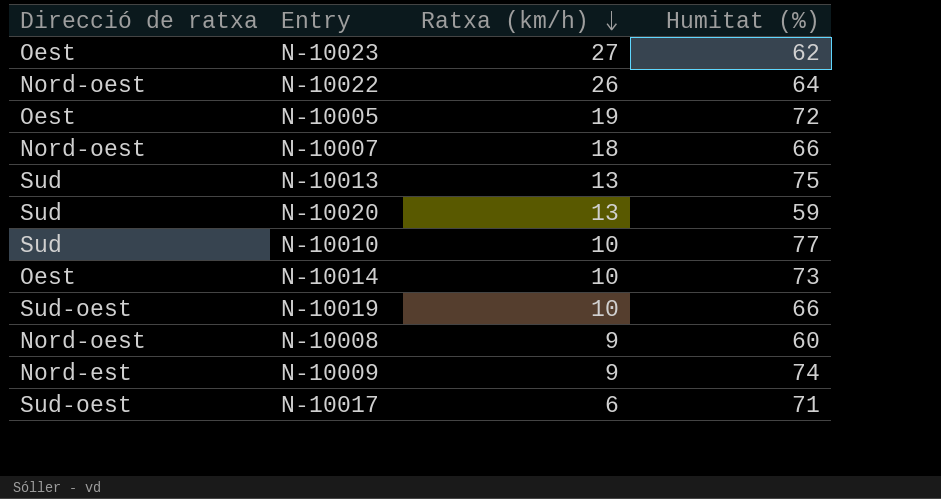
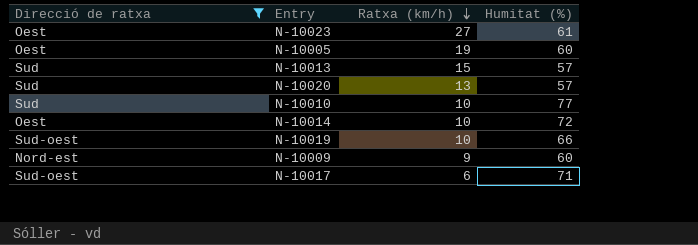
filter: none -> Direcció de ratxa != Nord-oest
N-10023 | Humitat (%): 62 -> 61
N-10005 | Humitat (%): 72 -> 60
N-10013 | Ratxa (km/h): 13 -> 15
N-10013 | Humitat (%): 75 -> 57
N-10020 | Humitat (%): 59 -> 57
N-10014 | Humitat (%): 73 -> 72
N-10009 | Humitat (%): 74 -> 60

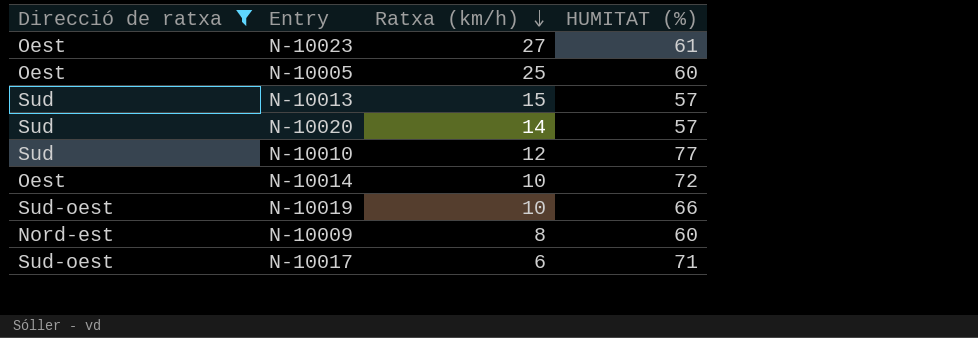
column name: Humitat (%) -> HUMITAT (%)
N-10005 | Ratxa (km/h): 19 -> 25
N-10020 | Ratxa (km/h): 13 -> 14
N-10010 | Ratxa (km/h): 10 -> 12
N-10009 | Ratxa (km/h): 9 -> 8

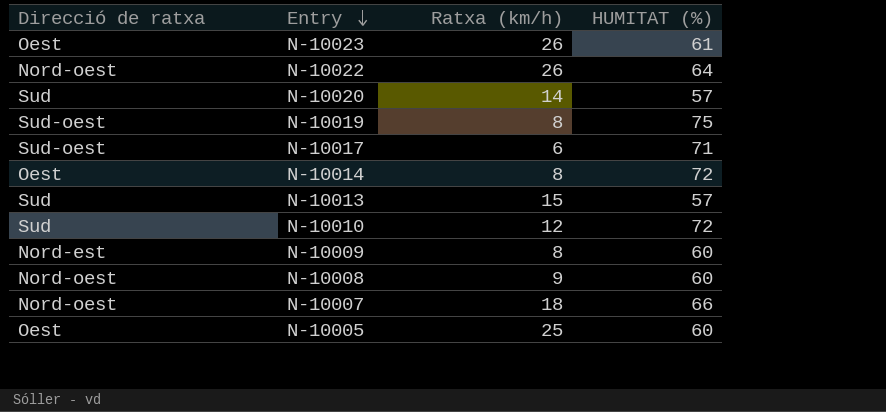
filter: Direcció de ratxa != Nord-oest -> none
row order: Ratxa (km/h) descending -> Entry descending
N-10023 | Ratxa (km/h): 27 -> 26
N-10019 | Ratxa (km/h): 10 -> 8
N-10019 | HUMITAT (%): 66 -> 75
N-10014 | Ratxa (km/h): 10 -> 8
N-10010 | HUMITAT (%): 77 -> 72

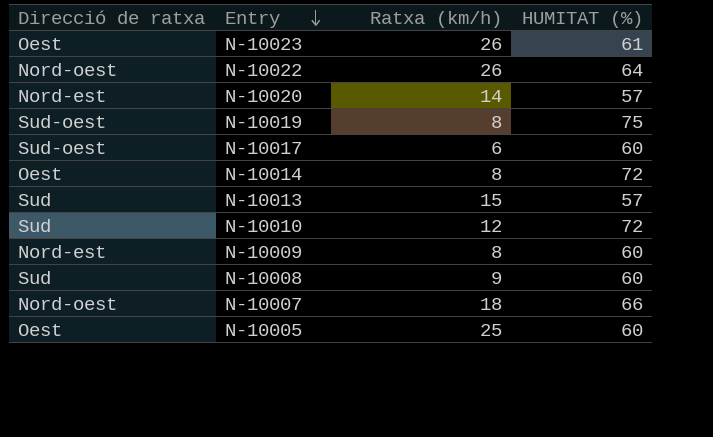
N-10020 | Direcció de ratxa: Sud -> Nord-est
N-10017 | HUMITAT (%): 71 -> 60
N-10008 | Direcció de ratxa: Nord-oest -> Sud

